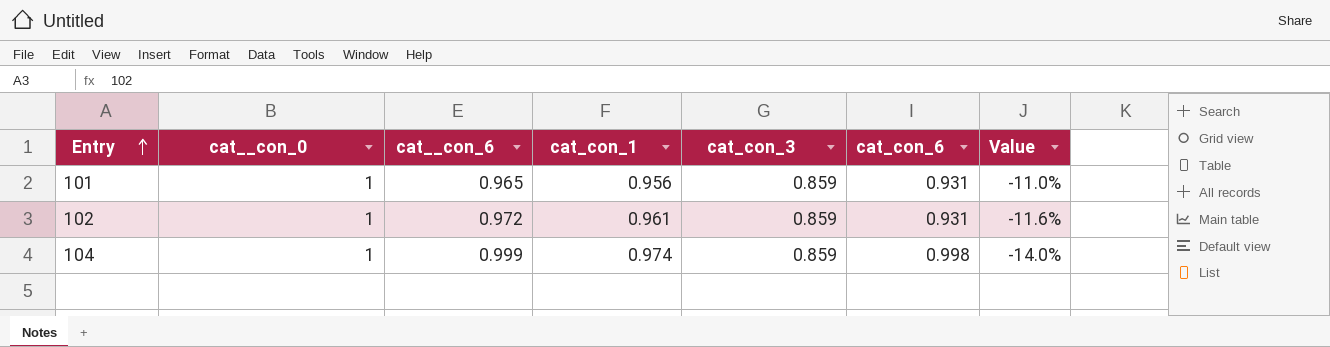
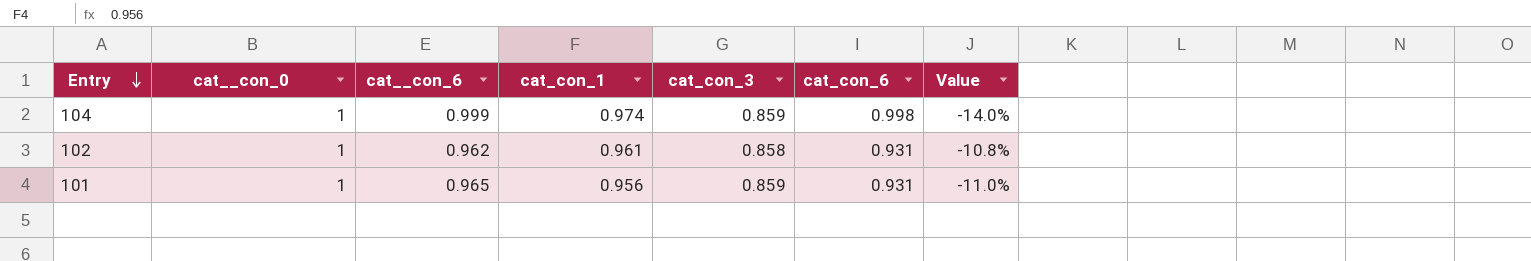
row order: Entry ascending -> Entry descending
102 | cat__con_6: 0.972 -> 0.962
102 | cat_con_3: 0.859 -> 0.858
102 | Value: -11.6% -> -10.8%

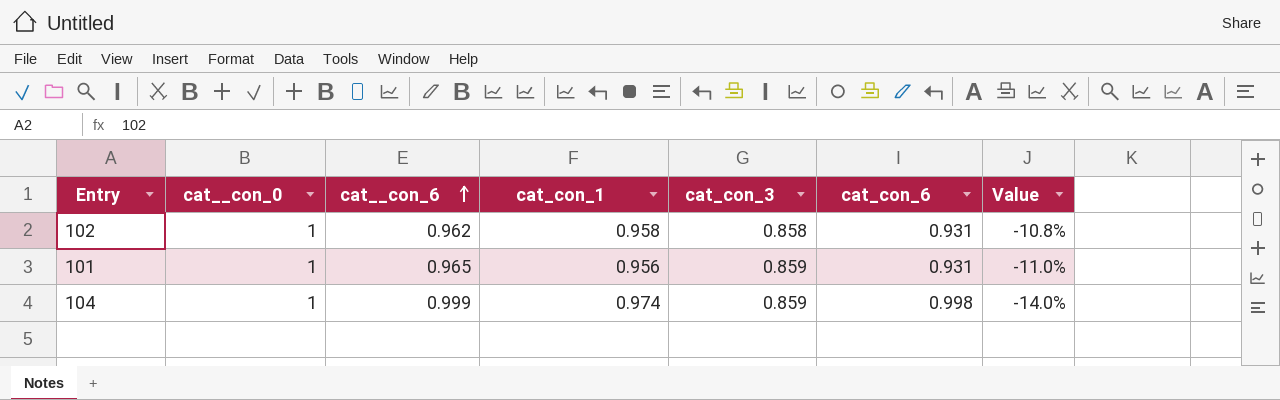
row order: Entry descending -> cat__con_6 ascending
102 | cat_con_1: 0.961 -> 0.958

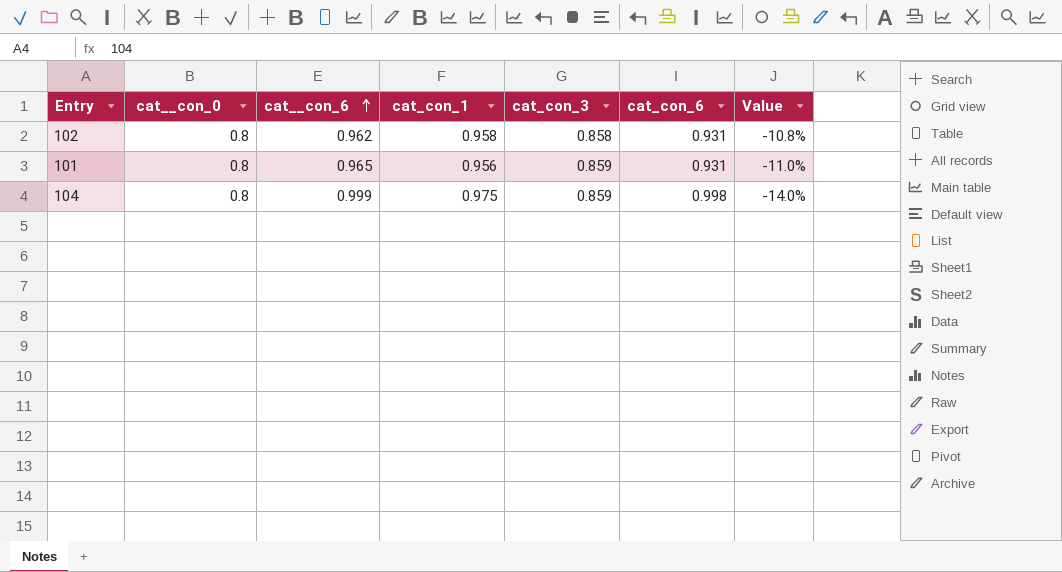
102 | cat__con_0: 1 -> 0.8
101 | cat__con_0: 1 -> 0.8
104 | cat__con_0: 1 -> 0.8
104 | cat_con_1: 0.974 -> 0.975

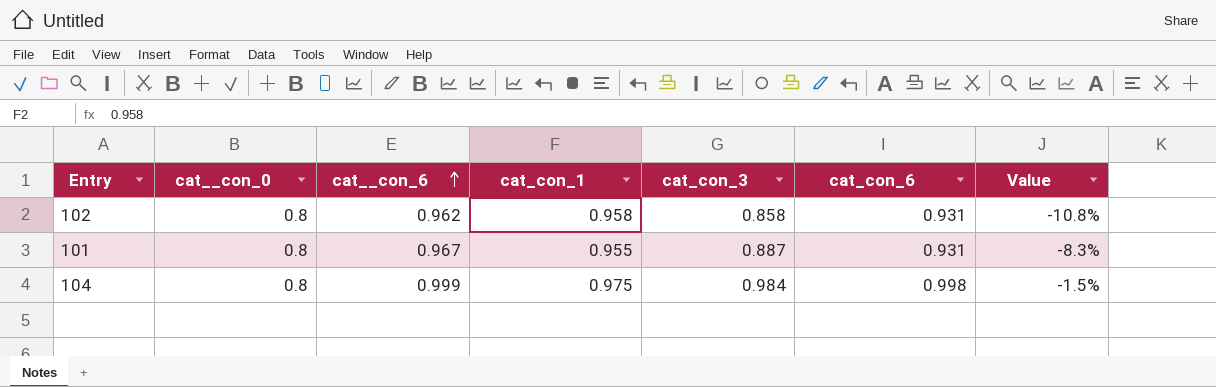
101 | cat__con_6: 0.965 -> 0.967
101 | cat_con_1: 0.956 -> 0.955
101 | cat_con_3: 0.859 -> 0.887
101 | Value: -11.0% -> -8.3%
104 | cat_con_3: 0.859 -> 0.984
104 | Value: -14.0% -> -1.5%

